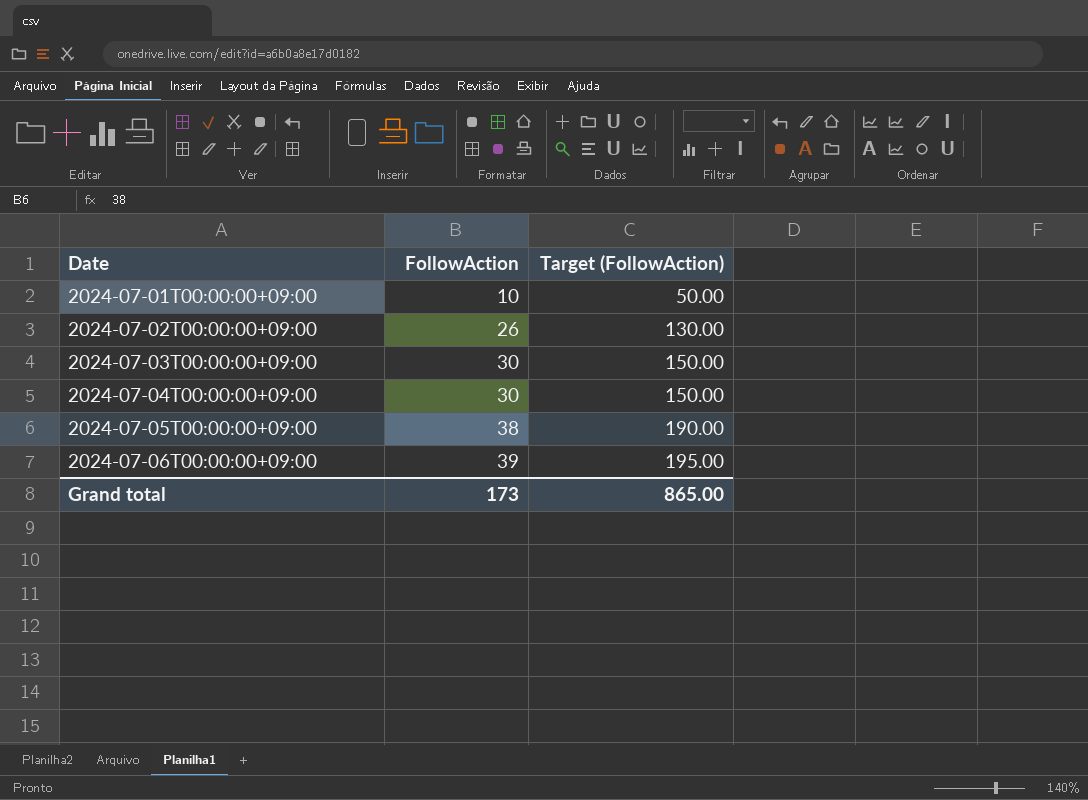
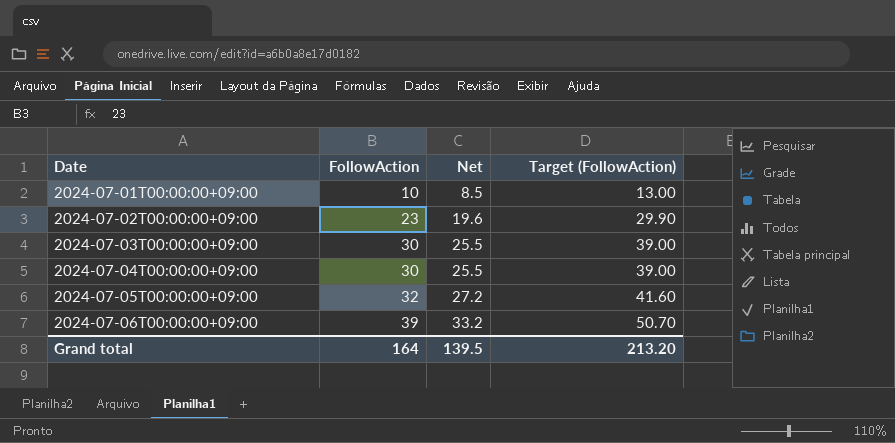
column Net | formula: none -> [FollowAction] * 0.85
column Target (FollowAction) | formula: [FollowAction] * 5 -> [FollowAction] * 1.3
2024-07-02T00:00:00+09:00 | FollowAction: 26 -> 23
2024-07-05T00:00:00+09:00 | FollowAction: 38 -> 32
Grand total | FollowAction: 173 -> 164
Grand total | Target (FollowAction): 865.00 -> 213.20

